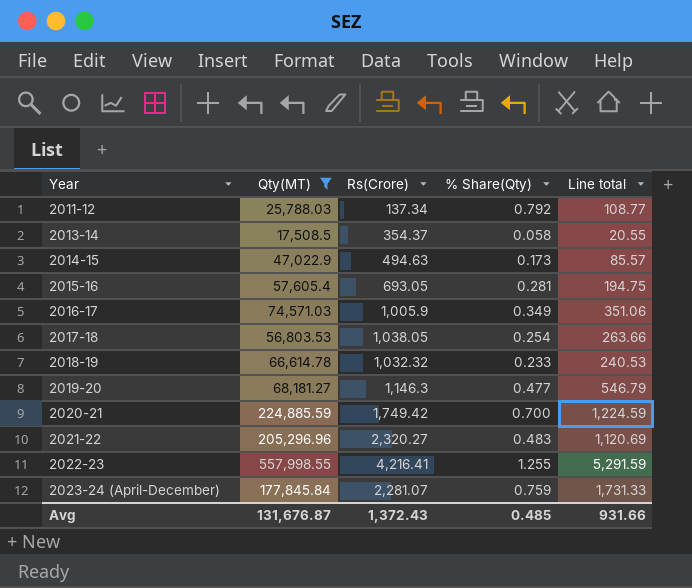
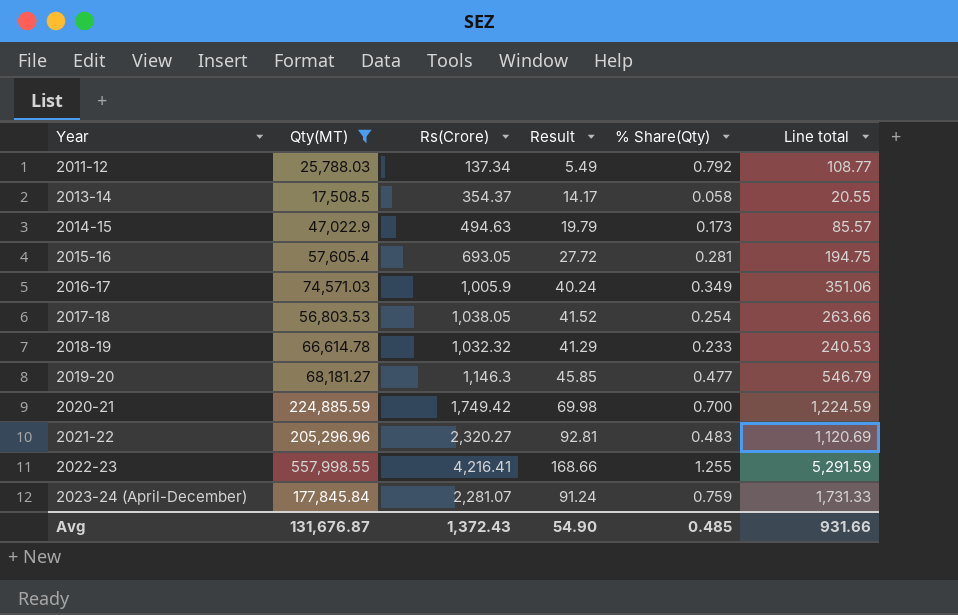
column Result | formula: none -> [Rs(Crore)] * 0.04

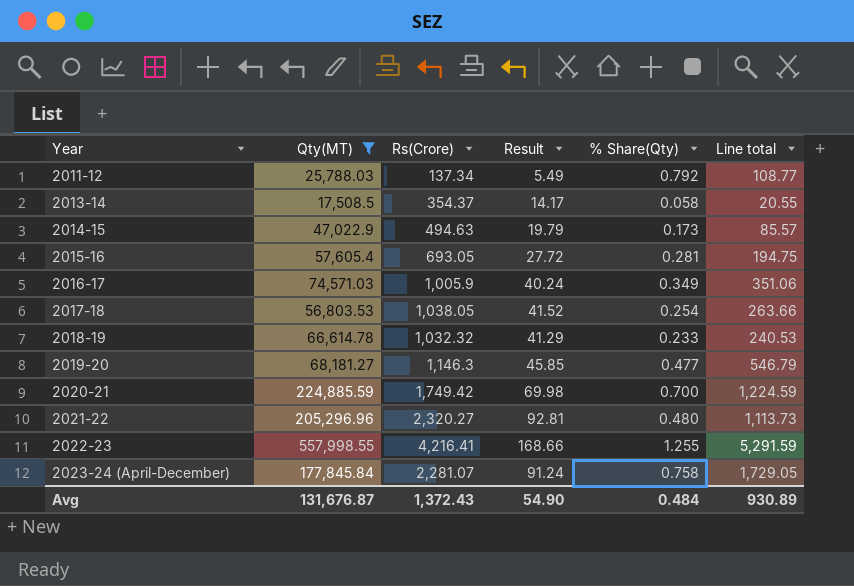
2021-22 | % Share(Qty): 0.483 -> 0.480
2021-22 | Line total: 1,120.69 -> 1,113.73
2023-24 (April-December) | % Share(Qty): 0.759 -> 0.758
2023-24 (April-December) | Line total: 1,731.33 -> 1,729.05
Avg | % Share(Qty): 0.485 -> 0.484
Avg | Line total: 931.66 -> 930.89

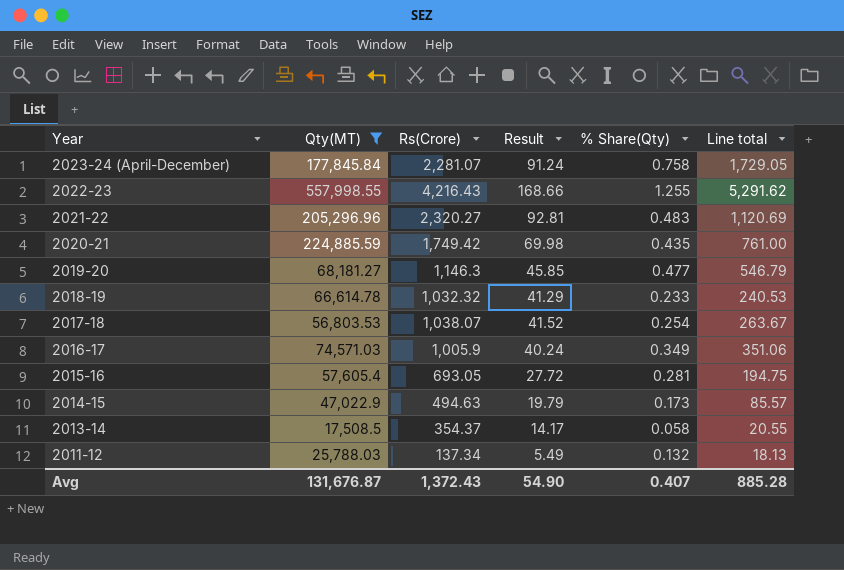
row order: Year ascending -> Year descending
2022-23 | Rs(Crore): 4,216.41 -> 4,216.43
2022-23 | Line total: 5,291.59 -> 5,291.62
2021-22 | % Share(Qty): 0.480 -> 0.483
2021-22 | Line total: 1,113.73 -> 1,120.69
2020-21 | % Share(Qty): 0.700 -> 0.435
2020-21 | Line total: 1,224.59 -> 761.00
2017-18 | Rs(Crore): 1,038.05 -> 1,038.07
2017-18 | Line total: 263.66 -> 263.67
2011-12 | % Share(Qty): 0.792 -> 0.132
2011-12 | Line total: 108.77 -> 18.13
Avg | % Share(Qty): 0.484 -> 0.407
Avg | Line total: 930.89 -> 885.28

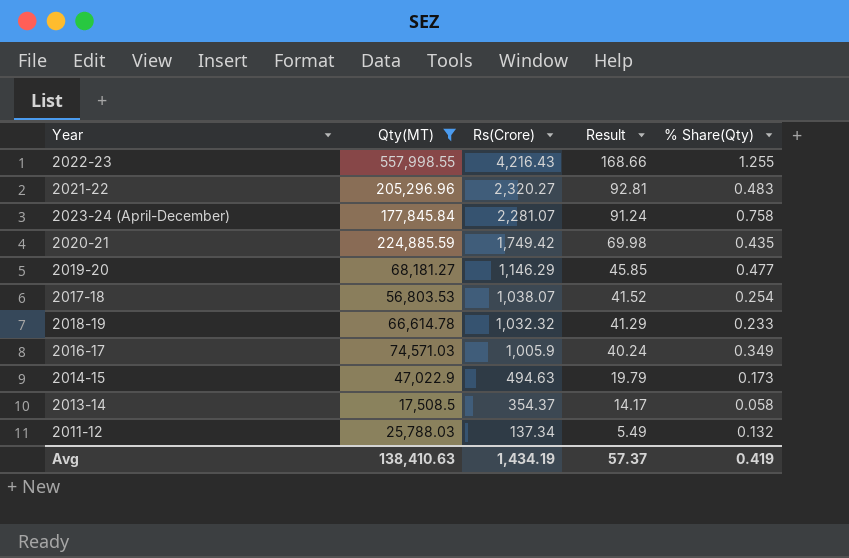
row order: Year descending -> Rs(Crore) descending
column Line total | formula: [Rs(Crore)] * [% Share(Qty)] -> none
row 2015-16: 57,605.4 | 693.05 | 27.72 | 0.281 | 194.75 -> none
2019-20 | Rs(Crore): 1,146.3 -> 1,146.29
Avg | Qty(MT): 131,676.87 -> 138,410.63
Avg | Rs(Crore): 1,372.43 -> 1,434.19
Avg | Result: 54.90 -> 57.37
Avg | % Share(Qty): 0.407 -> 0.419

